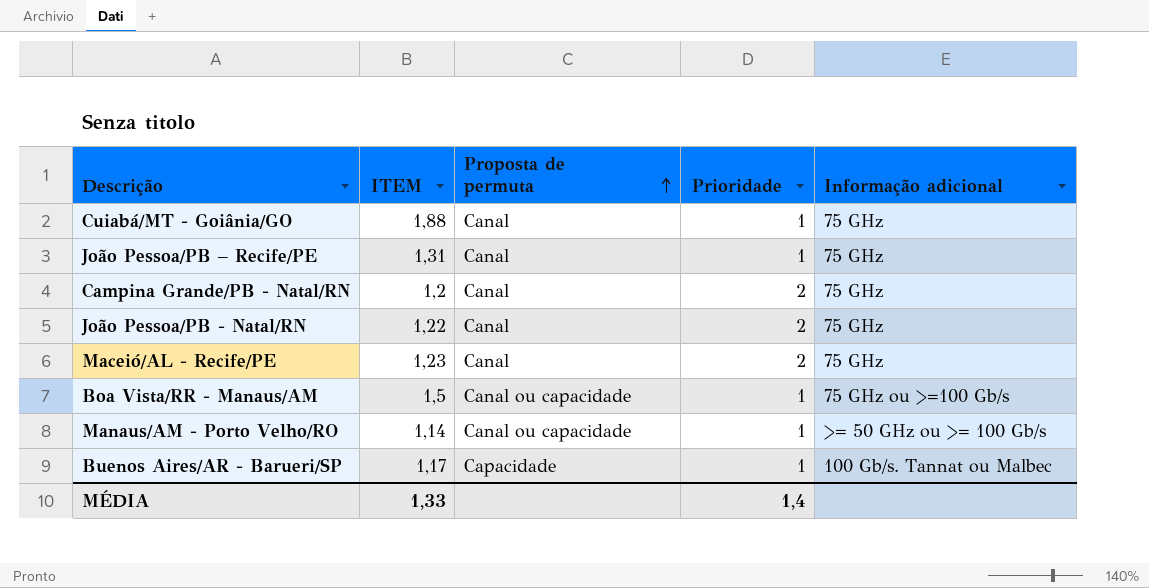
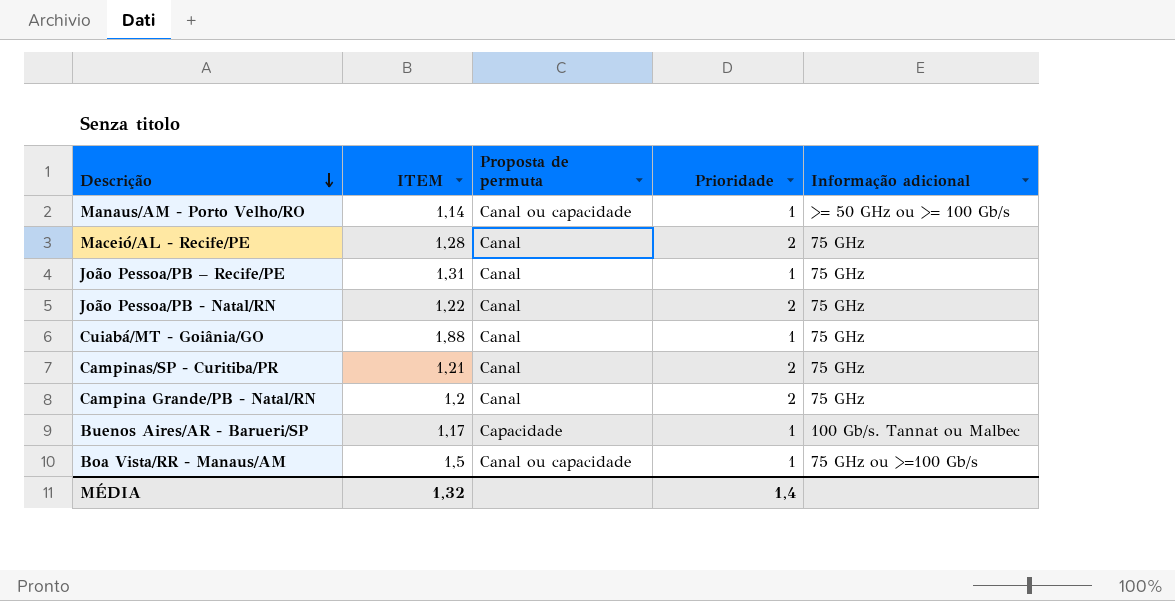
row order: Proposta de permuta ascending -> Descrição descending
Maceió/AL - Recife/PE | ITEM: 1,23 -> 1,28
row Campinas/SP - Curitiba/PR: none -> 1,21 | Canal | 2 | 75 GHz
MÉDIA | ITEM: 1,33 -> 1,32

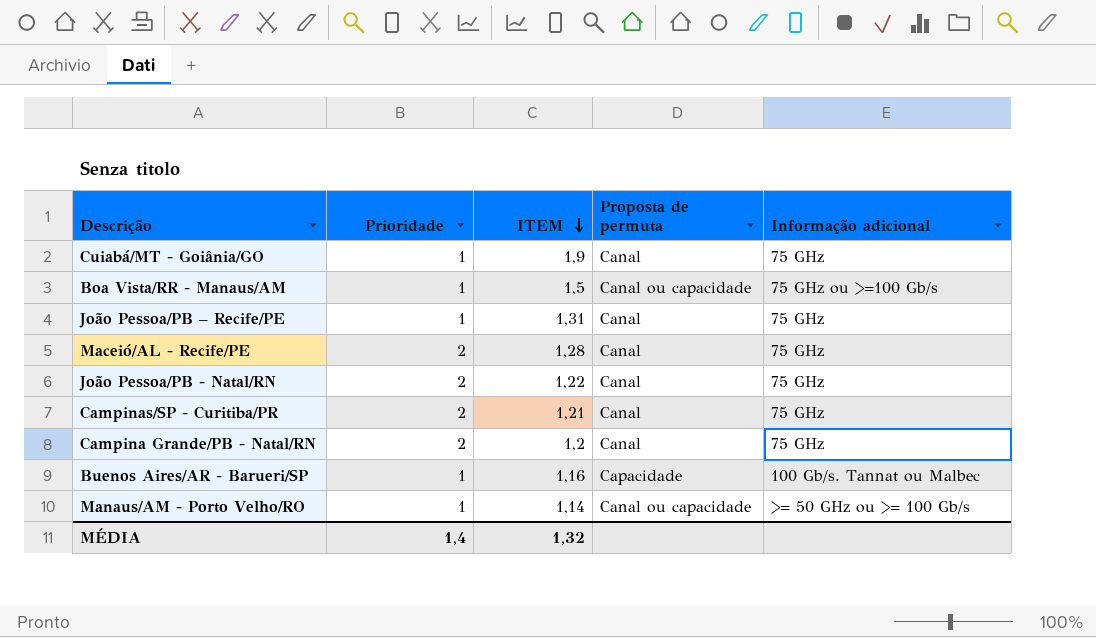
row order: Descrição descending -> ITEM descending
column Prioridade | position: 4 -> 2
Cuiabá/MT - Goiânia/GO | ITEM: 1,88 -> 1,9
Buenos Aires/AR - Barueri/SP | ITEM: 1,17 -> 1,16

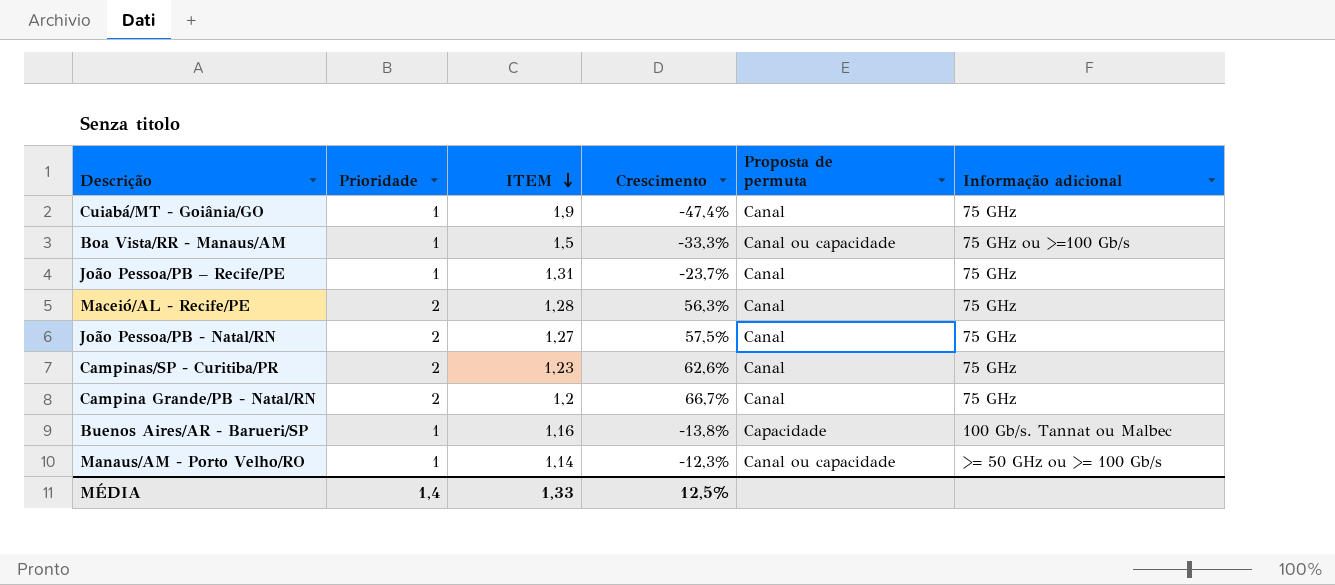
column Crescimento | formula: none -> ([Prioridade] - [ITEM]) / [ITEM]
João Pessoa/PB - Natal/RN | ITEM: 1,22 -> 1,27
Campinas/SP - Curitiba/PR | ITEM: 1,21 -> 1,23
MÉDIA | ITEM: 1,32 -> 1,33

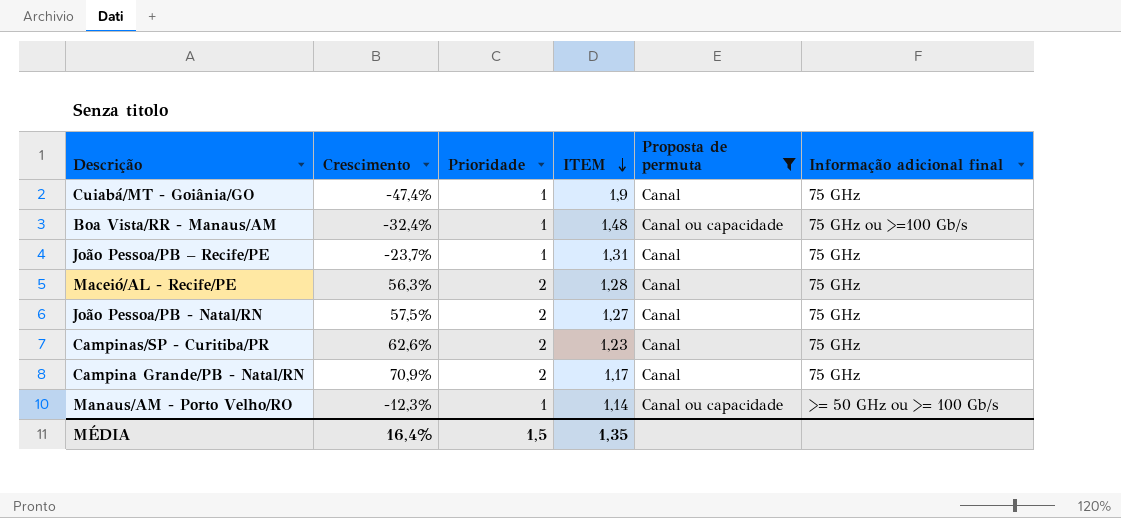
filter: none -> Proposta de permuta != Capacidade
column Crescimento | position: 4 -> 2
column name: Informação adicional -> Informação adicional final
Boa Vista/RR - Manaus/AM | Crescimento: -33,3% -> -32,4%
Boa Vista/RR - Manaus/AM | ITEM: 1,5 -> 1,48
Campina Grande/PB - Natal/RN | Crescimento: 66,7% -> 70,9%
Campina Grande/PB - Natal/RN | ITEM: 1,2 -> 1,17
MÉDIA | Crescimento: 12,5% -> 16,4%
MÉDIA | Prioridade: 1,4 -> 1,5
MÉDIA | ITEM: 1,33 -> 1,35

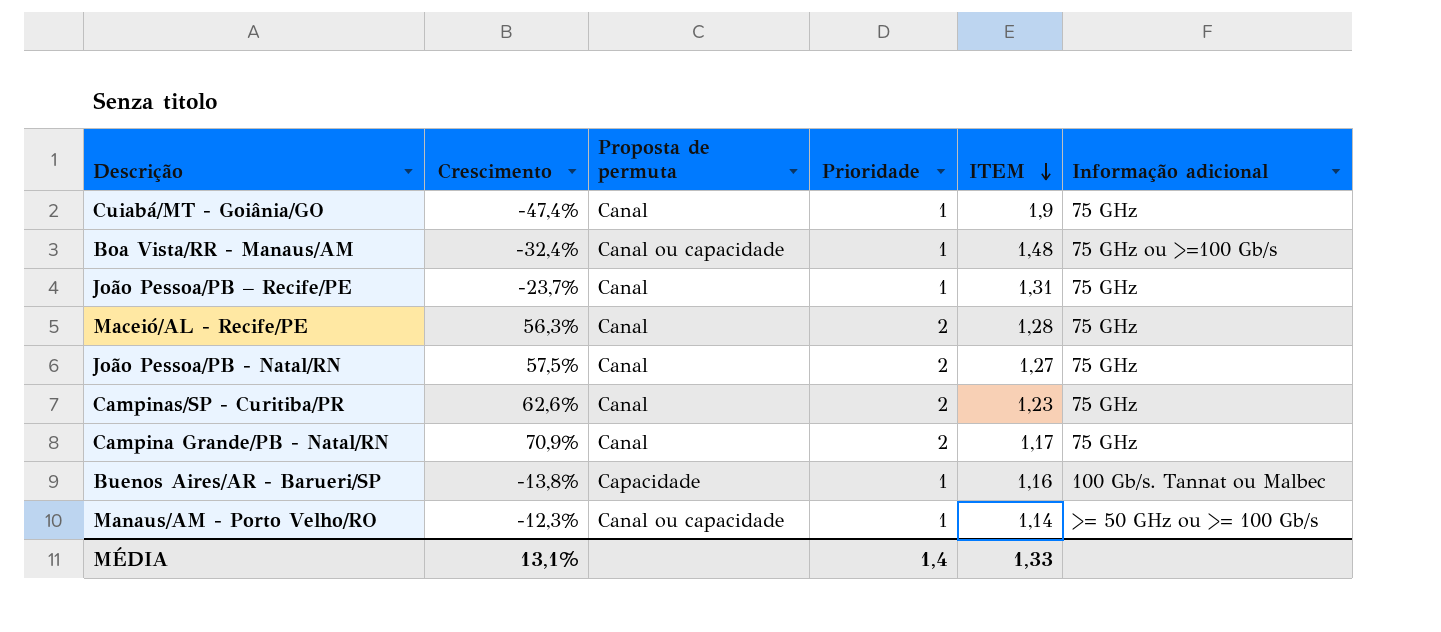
filter: Proposta de permuta != Capacidade -> none
column Proposta de permuta | position: 5 -> 3
column name: Informação adicional final -> Informação adicional
MÉDIA | Crescimento: 16,4% -> 13,1%
MÉDIA | Prioridade: 1,5 -> 1,4
MÉDIA | ITEM: 1,35 -> 1,33

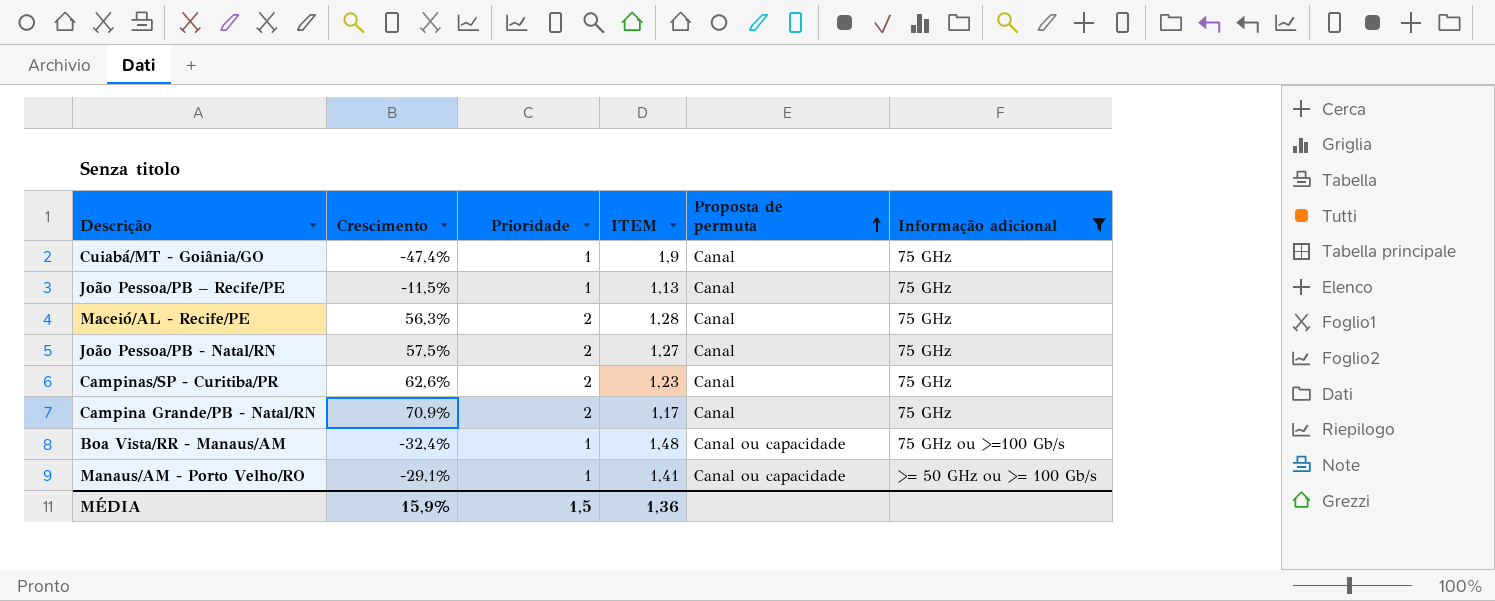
filter: none -> Informação adicional != 100 Gb/s. Tannat ou Malbec
row order: ITEM descending -> Proposta de permuta ascending
column Proposta de permuta | position: 3 -> 5
João Pessoa/PB – Recife/PE | Crescimento: -23,7% -> -11,5%
João Pessoa/PB – Recife/PE | ITEM: 1,31 -> 1,13
Manaus/AM - Porto Velho/RO | Crescimento: -12,3% -> -29,1%
Manaus/AM - Porto Velho/RO | ITEM: 1,14 -> 1,41
MÉDIA | Crescimento: 13,1% -> 15,9%
MÉDIA | Prioridade: 1,4 -> 1,5
MÉDIA | ITEM: 1,33 -> 1,36

